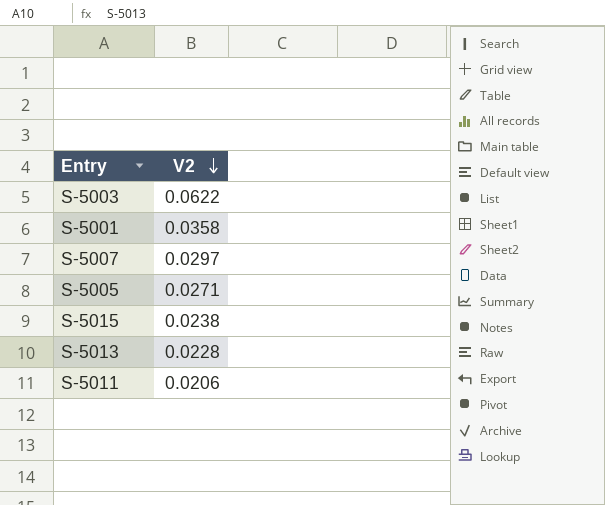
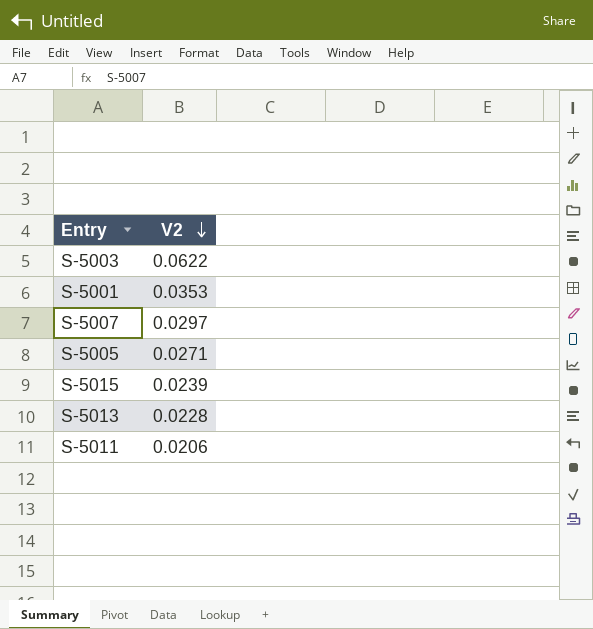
S-5001 | V2: 0.0358 -> 0.0353
S-5015 | V2: 0.0238 -> 0.0239

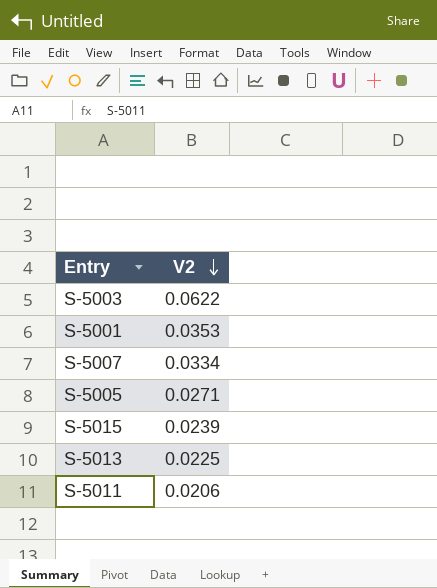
S-5007 | V2: 0.0297 -> 0.0334
S-5013 | V2: 0.0228 -> 0.0225

